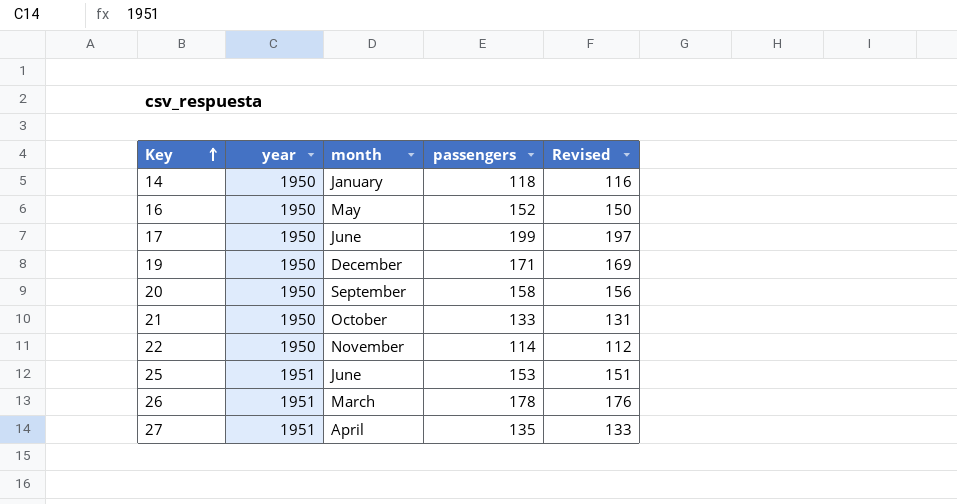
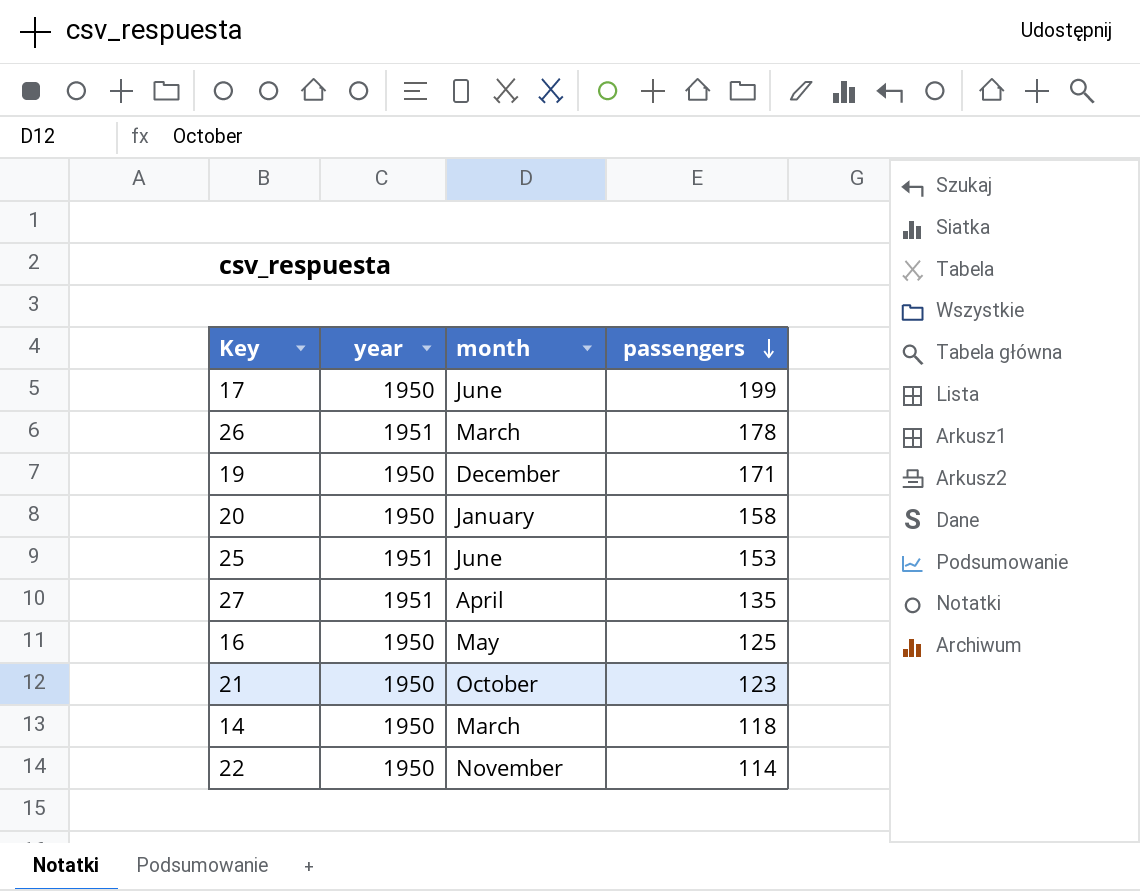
row order: Key ascending -> passengers descending
column Revised | formula: [passengers] - 2 -> none
20 | month: September -> January
16 | passengers: 152 -> 125
21 | passengers: 133 -> 123
14 | month: January -> March

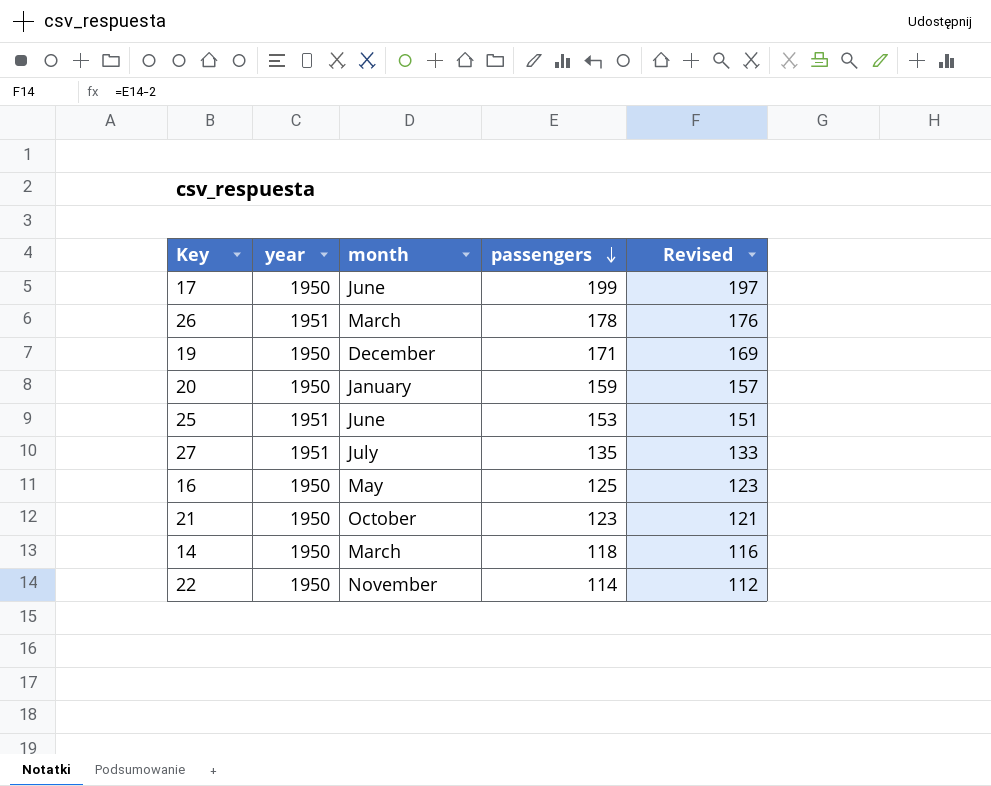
column Revised | formula: none -> [passengers] - 2
20 | passengers: 158 -> 159
27 | month: April -> July

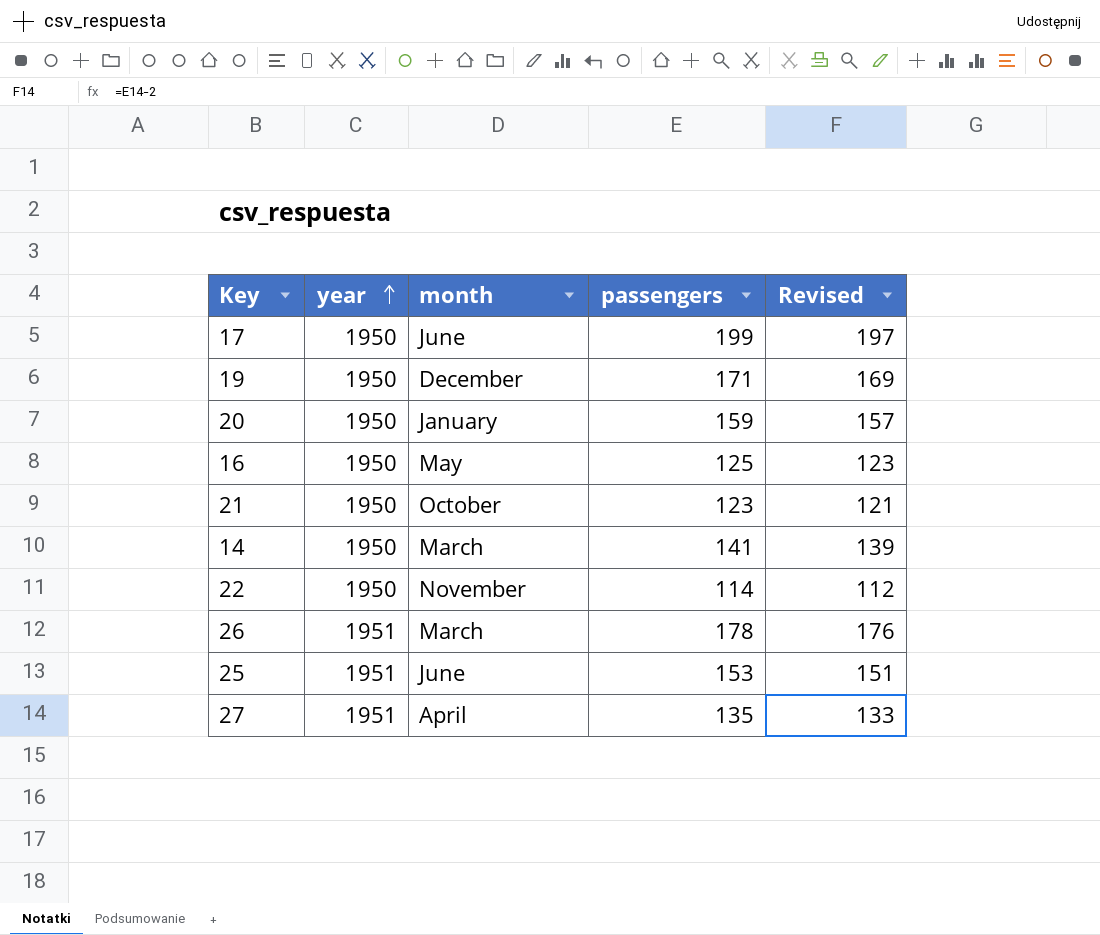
row order: passengers descending -> year ascending
14 | passengers: 118 -> 141
14 | Revised: 116 -> 139
27 | month: July -> April

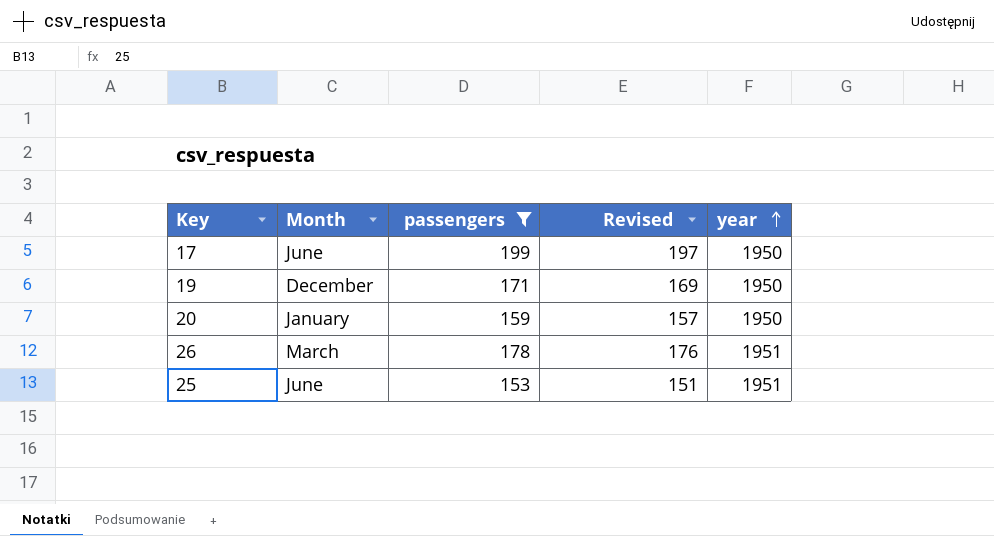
filter: none -> passengers >= 153
column name: month -> Month
column year | position: 2 -> 5

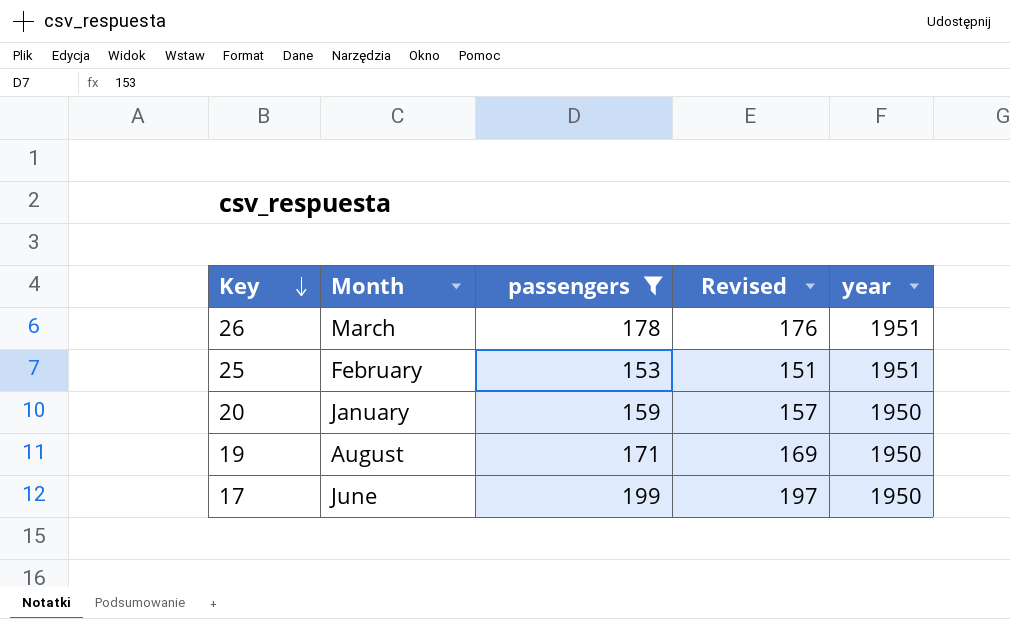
row order: year ascending -> Key descending
25 | Month: June -> February
19 | Month: December -> August

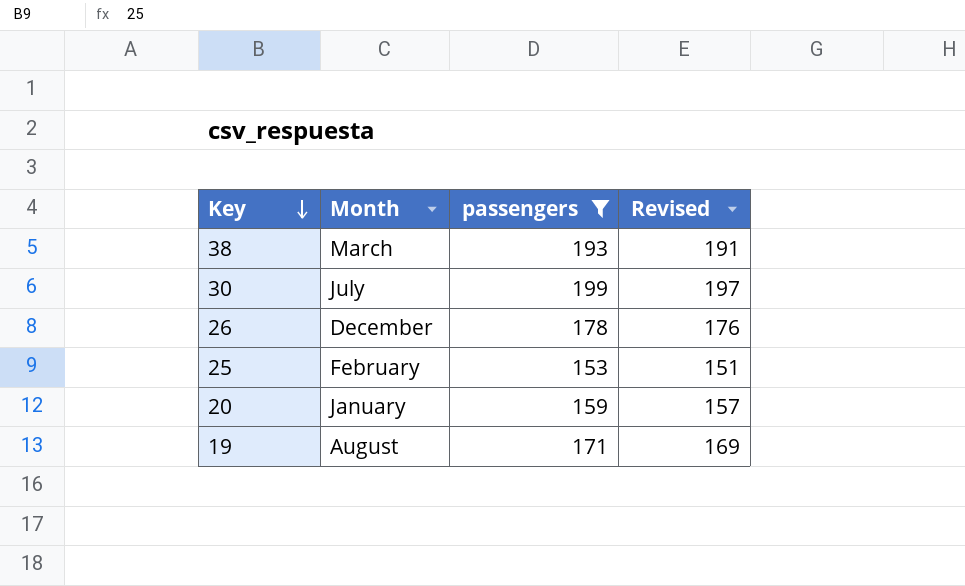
column year | position: 5 -> none
row 17: June | 199 | 197 | 1950 -> none
row 38: none -> March | 193 | 191
row 30: none -> July | 199 | 197
26 | Month: March -> December

